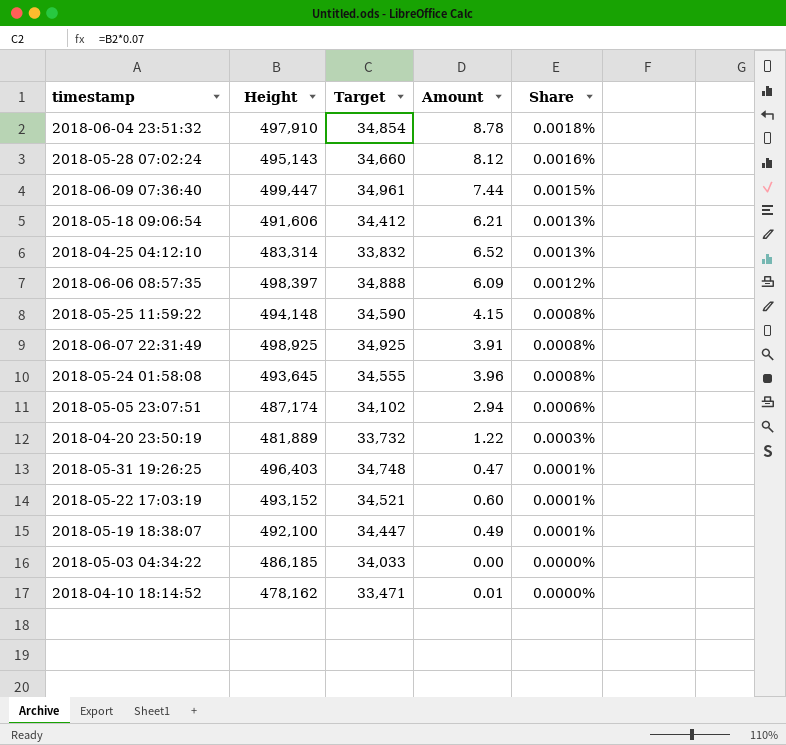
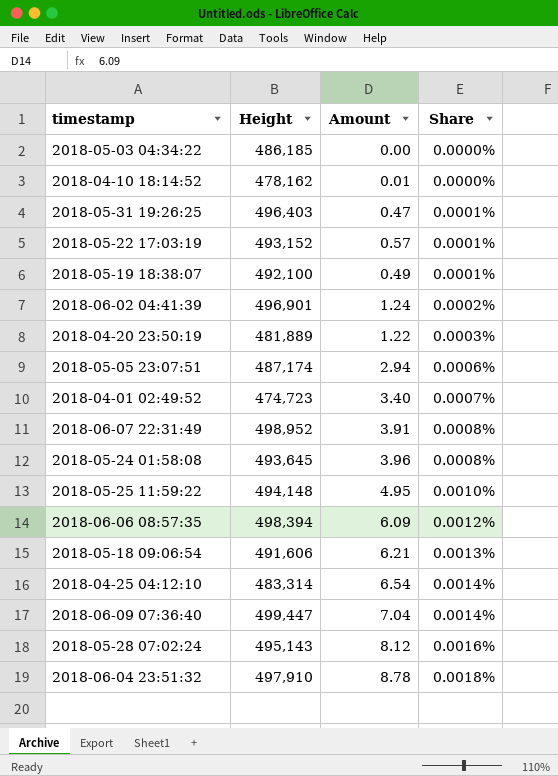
row order: Share descending -> Share ascending
column Target | formula: [Height] * 0.07 -> none
2018-05-22 17:03:19 | Amount: 0.60 -> 0.57
row 2018-06-02 04:41:39: none -> 496,901 | 1.24 | 0.0002%
row 2018-04-01 02:49:52: none -> 474,723 | 3.40 | 0.0007%
2018-06-07 22:31:49 | Height: 498,925 -> 498,952
2018-05-25 11:59:22 | Amount: 4.15 -> 4.95
2018-05-25 11:59:22 | Share: 0.0008% -> 0.0010%
2018-06-06 08:57:35 | Height: 498,397 -> 498,394
2018-04-25 04:12:10 | Amount: 6.52 -> 6.54
2018-04-25 04:12:10 | Share: 0.0013% -> 0.0014%
2018-06-09 07:36:40 | Amount: 7.44 -> 7.04
2018-06-09 07:36:40 | Share: 0.0015% -> 0.0014%

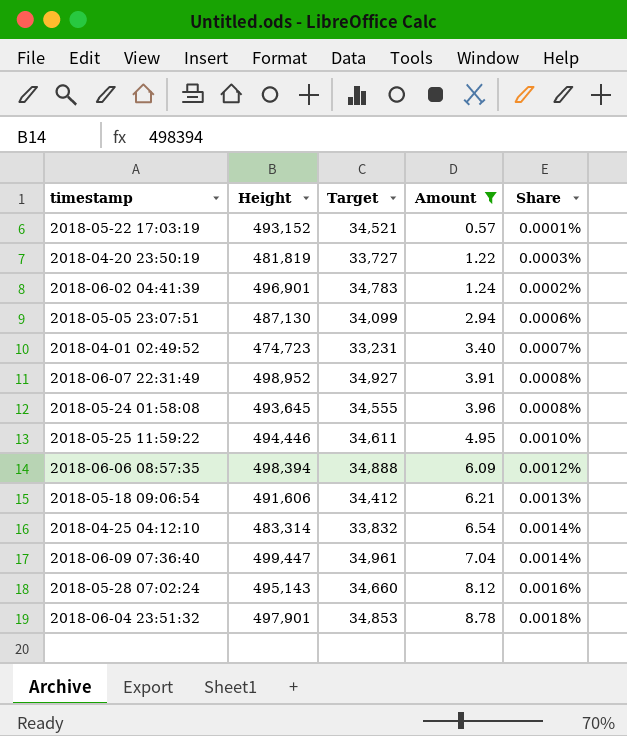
filter: none -> Amount >= 0.57
row order: Share ascending -> Amount ascending
column Target | formula: none -> [Height] * 0.07
2018-04-20 23:50:19 | Height: 481,889 -> 481,819
2018-05-05 23:07:51 | Height: 487,174 -> 487,130
2018-05-25 11:59:22 | Height: 494,148 -> 494,446
2018-06-04 23:51:32 | Height: 497,910 -> 497,901

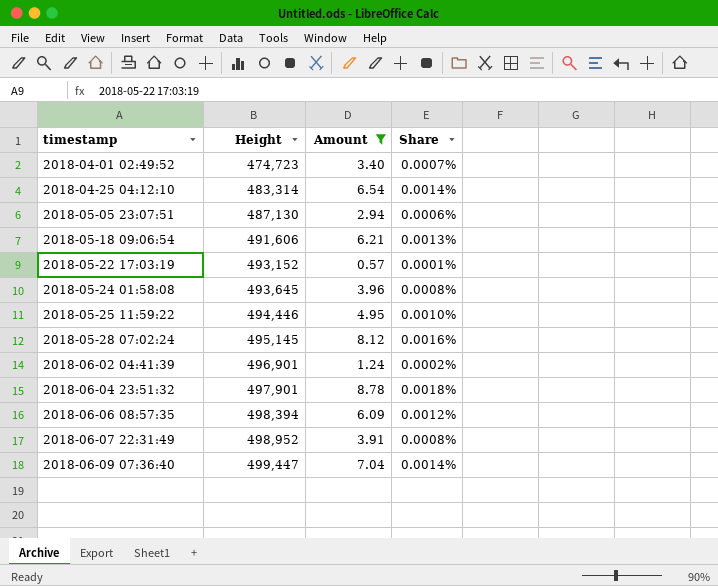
row order: Amount ascending -> timestamp ascending
column Target | formula: [Height] * 0.07 -> none
row 2018-04-20 23:50:19: 481,819 | 33,727 | 1.22 | 0.0003% -> none
2018-05-28 07:02:24 | Height: 495,143 -> 495,145

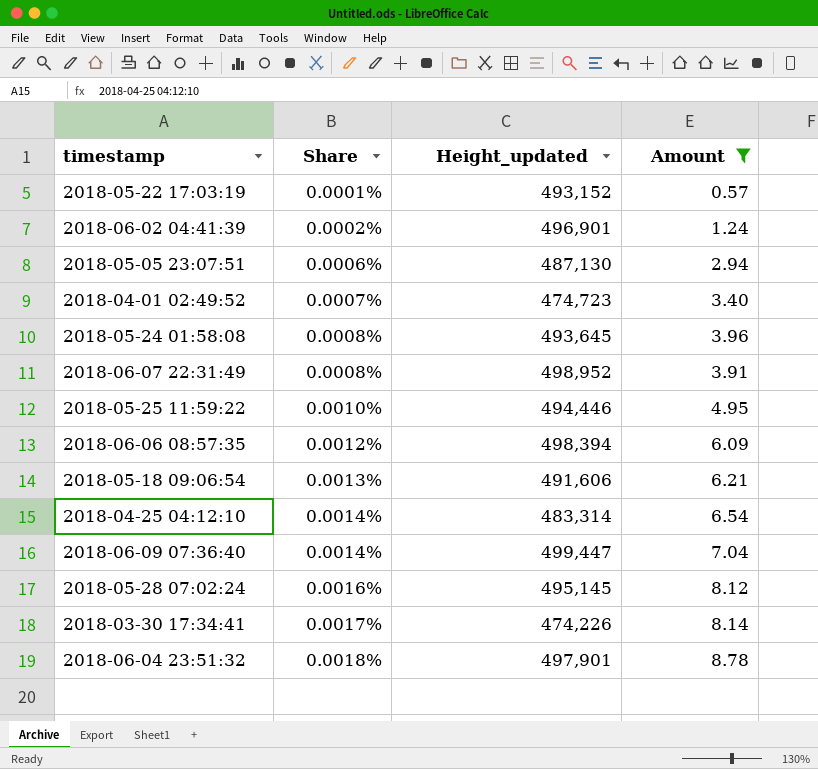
row order: timestamp ascending -> Share ascending
column Share | position: 4 -> 2
column name: Height -> Height_updated
row 2018-03-30 17:34:41: none -> 0.0017% | 474,226 | 8.14

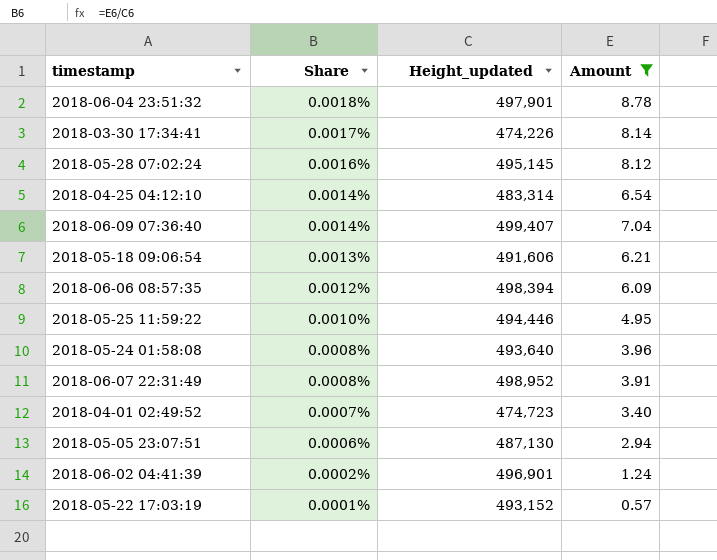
row order: Share ascending -> Share descending
2018-06-09 07:36:40 | Height_updated: 499,447 -> 499,407
2018-05-24 01:58:08 | Height_updated: 493,645 -> 493,640

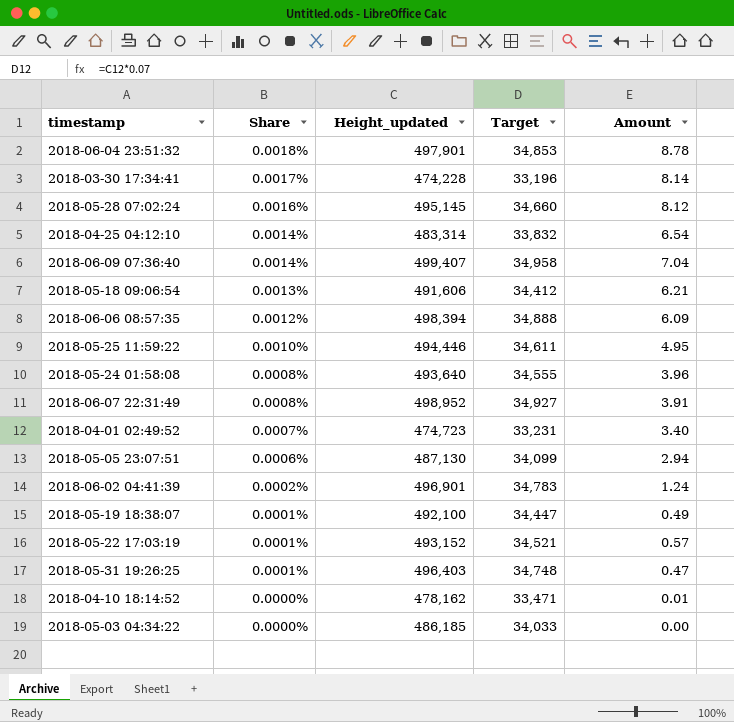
filter: Amount >= 0.57 -> none
column Target | formula: none -> [Height_updated] * 0.07
2018-03-30 17:34:41 | Height_updated: 474,226 -> 474,228

